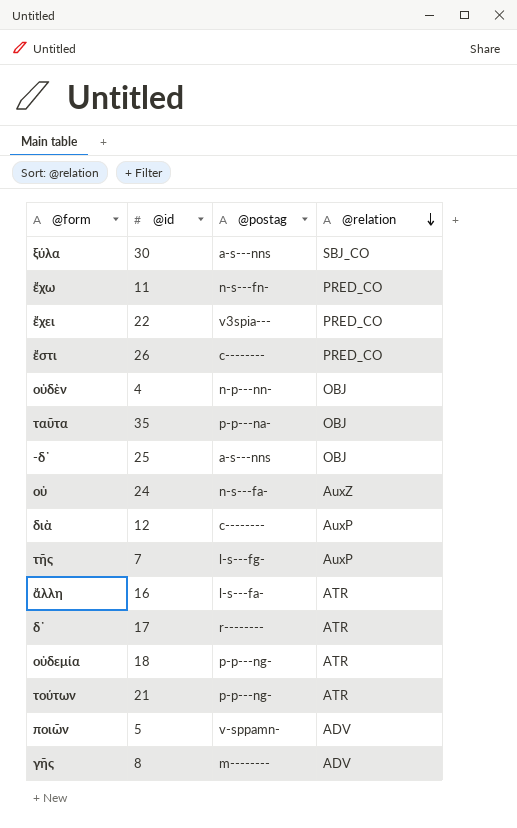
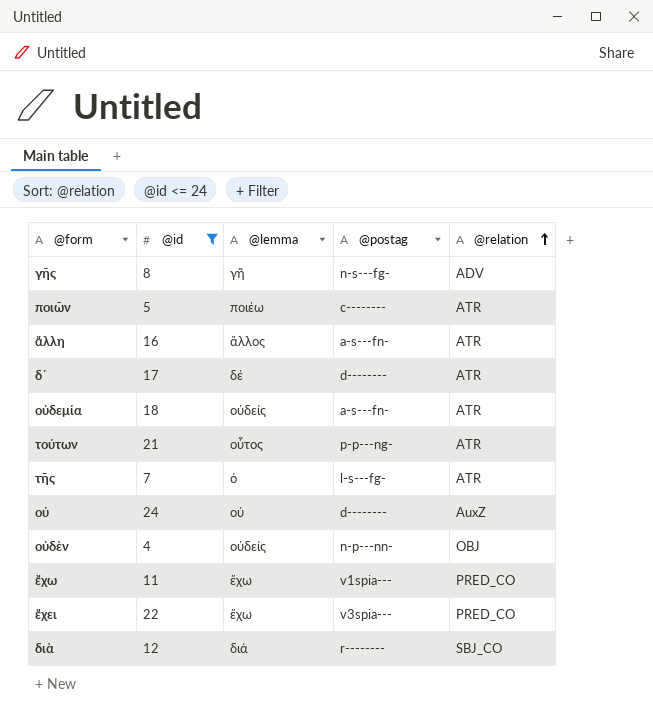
filter: none -> @id <= 24
row order: @relation descending -> @relation ascending
column @lemma | position: none -> 3
γῆς | @postag: m-------- -> n-s---fg-
ποιῶν | @postag: v-sppamn- -> c--------
ποιῶν | @relation: ADV -> ATR
ἄλλη | @postag: l-s---fa- -> a-s---fn-
δ᾽ | @postag: r-------- -> d--------
οὐδεμία | @postag: p-p---ng- -> a-s---fn-
τῆς | @relation: AuxP -> ATR
οὐ | @postag: n-s---fa- -> d--------
ἔχω | @postag: n-s---fn- -> v1spia---
διὰ | @postag: c-------- -> r--------
διὰ | @relation: AuxP -> SBJ_CO

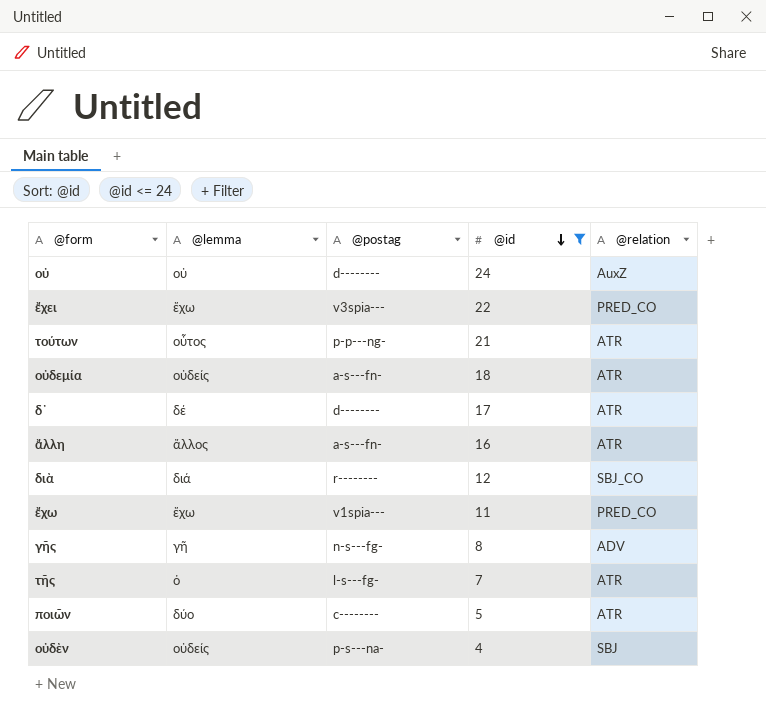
row order: @relation ascending -> @id descending
column @id | position: 2 -> 4
ποιῶν | @lemma: ποιέω -> δύο
οὐδὲν | @postag: n-p---nn- -> p-s---na-
οὐδὲν | @relation: OBJ -> SBJ

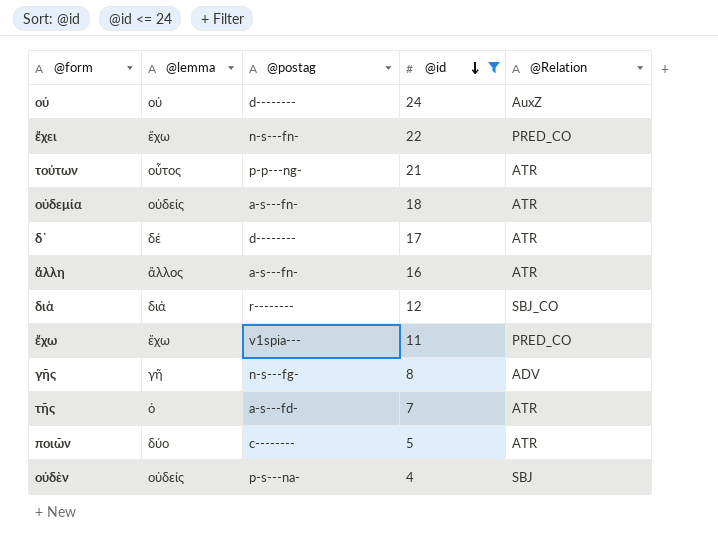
column name: @relation -> @Relation
ἔχει | @postag: v3spia--- -> n-s---fn-
τῆς | @postag: l-s---fg- -> a-s---fd-

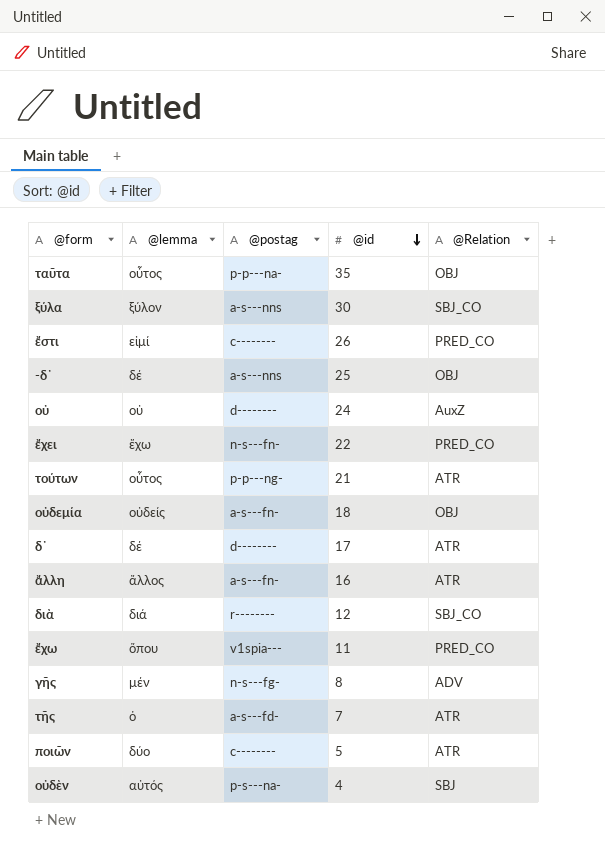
filter: @id <= 24 -> none
οὐδεμία | @Relation: ATR -> OBJ
ἔχω | @lemma: ἔχω -> ὅπου
γῆς | @lemma: γῆ -> μέν
οὐδὲν | @lemma: οὐδείς -> αὐτός

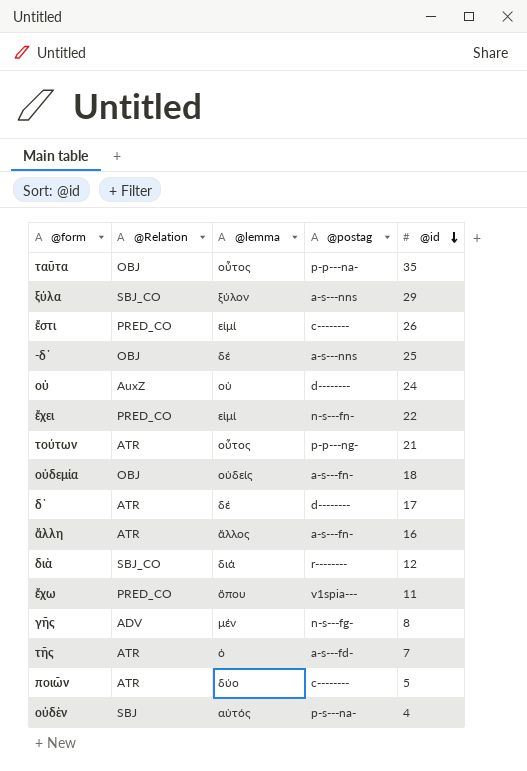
column @Relation | position: 5 -> 2
ξύλα | @id: 30 -> 29
ἔχει | @lemma: ἔχω -> εἰμί

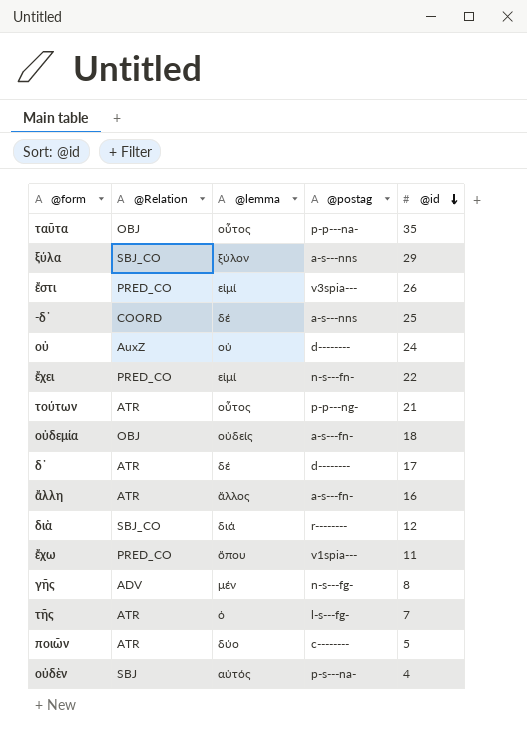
ἔστι | @postag: c-------- -> v3spia---
-δ᾽ | @Relation: OBJ -> COORD
τῆς | @postag: a-s---fd- -> l-s---fg-

